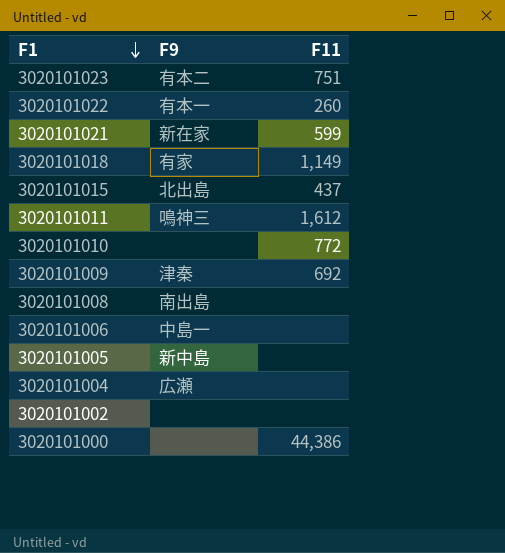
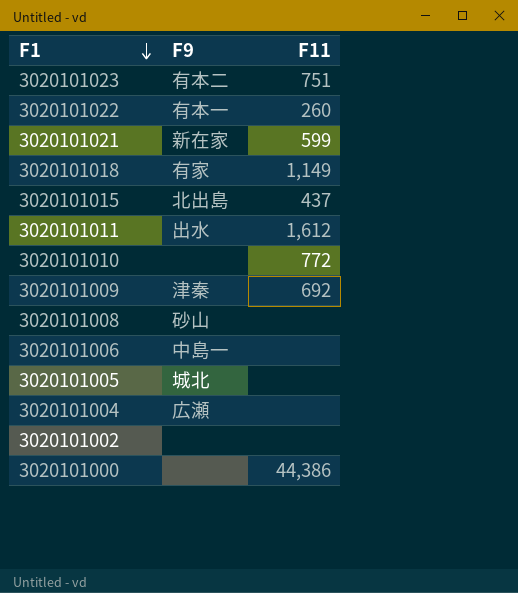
3020101011 | F9: 鳴神三 -> 出水
3020101008 | F9: 南出島 -> 砂山
3020101005 | F9: 新中島 -> 城北

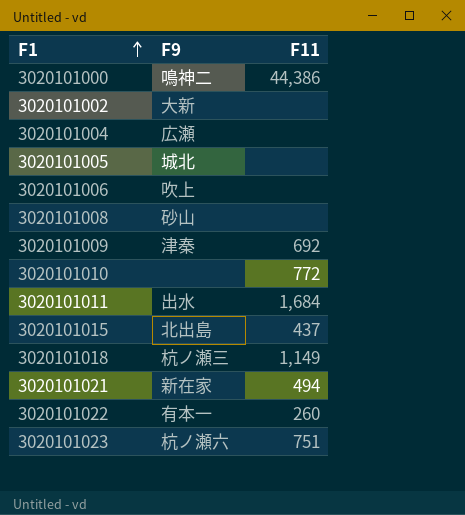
row order: F1 descending -> F1 ascending
3020101000 | F9: none -> 鳴神二
3020101002 | F9: none -> 大新
3020101006 | F9: 中島一 -> 吹上
3020101011 | F11: 1,612 -> 1,684
3020101018 | F9: 有家 -> 杭ノ瀬三
3020101021 | F11: 599 -> 494
3020101023 | F9: 有本二 -> 杭ノ瀬六

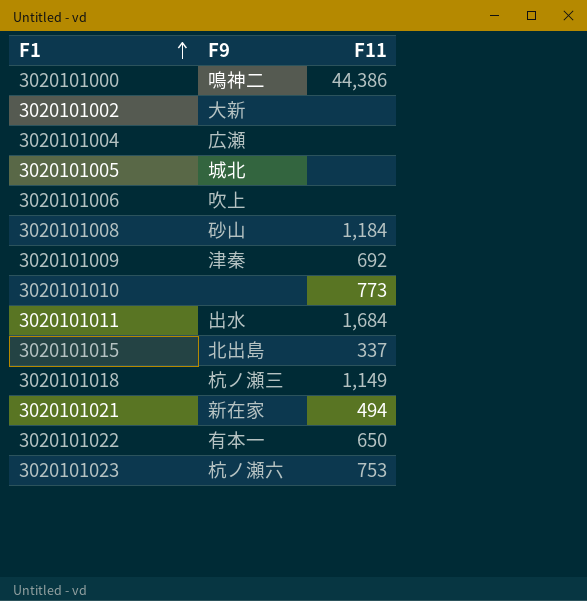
3020101008 | F11: none -> 1,184
3020101010 | F11: 772 -> 773
3020101015 | F11: 437 -> 337
3020101022 | F11: 260 -> 650
3020101023 | F11: 751 -> 753

